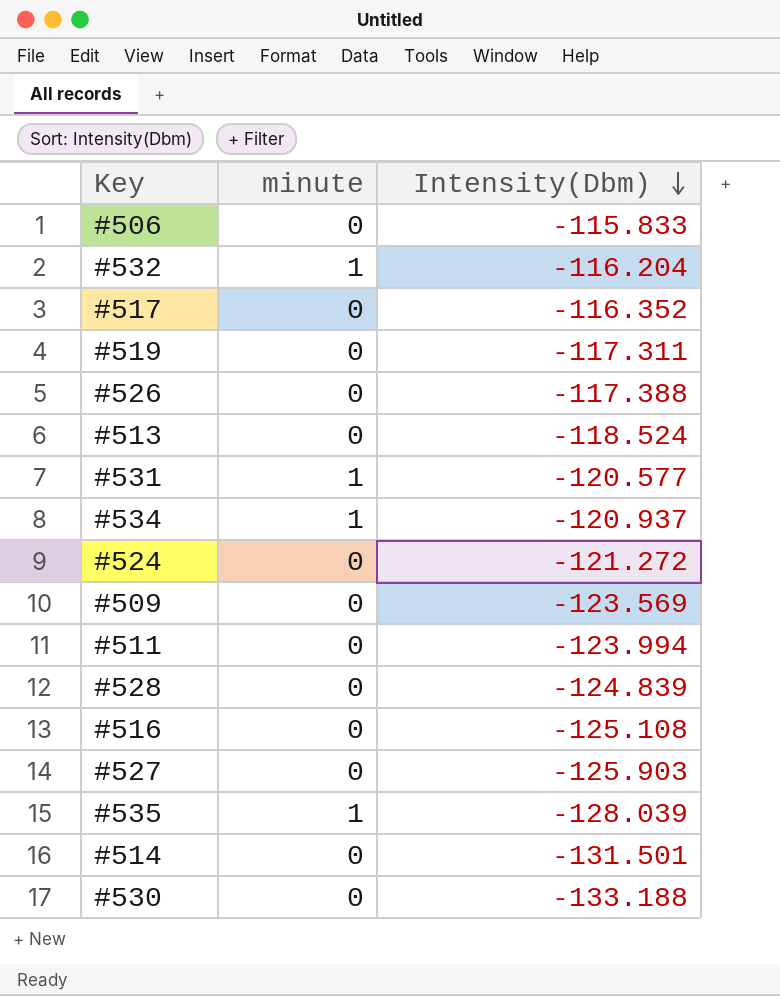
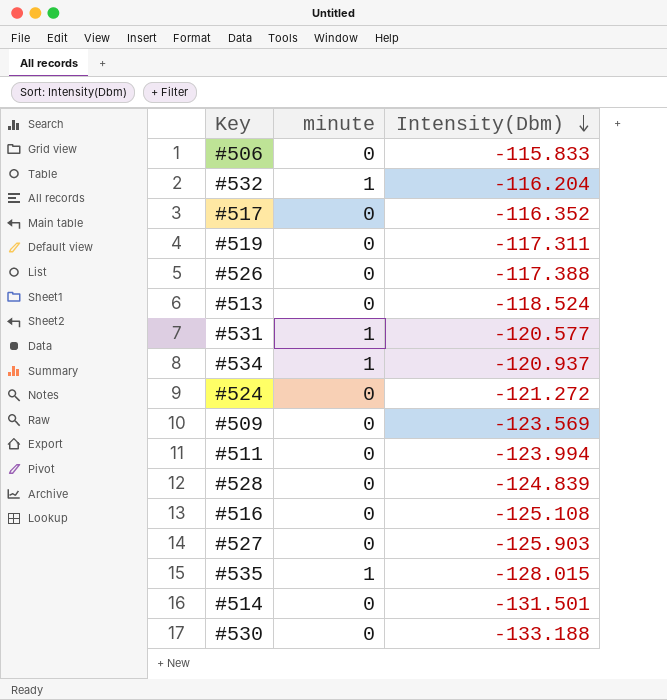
#535 | Intensity(Dbm): -128.039 -> -128.015

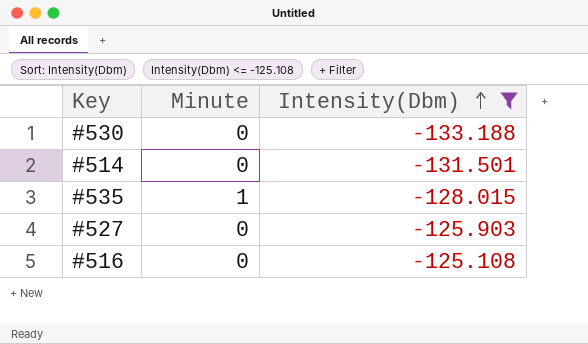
filter: none -> Intensity(Dbm) <= -125.108
row order: Intensity(Dbm) descending -> Intensity(Dbm) ascending
column name: minute -> Minute

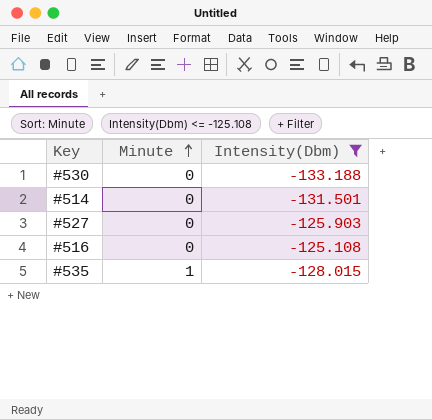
row order: Intensity(Dbm) ascending -> Minute ascending

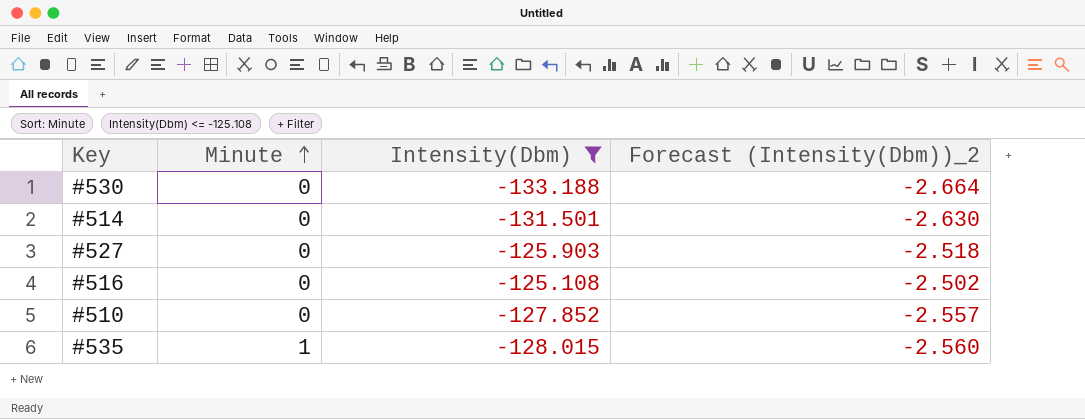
column Forecast (Intensity(Dbm))_2 | formula: none -> [Intensity(Dbm)] * 0.02
row #510: none -> 0 | -127.852 | -2.557

